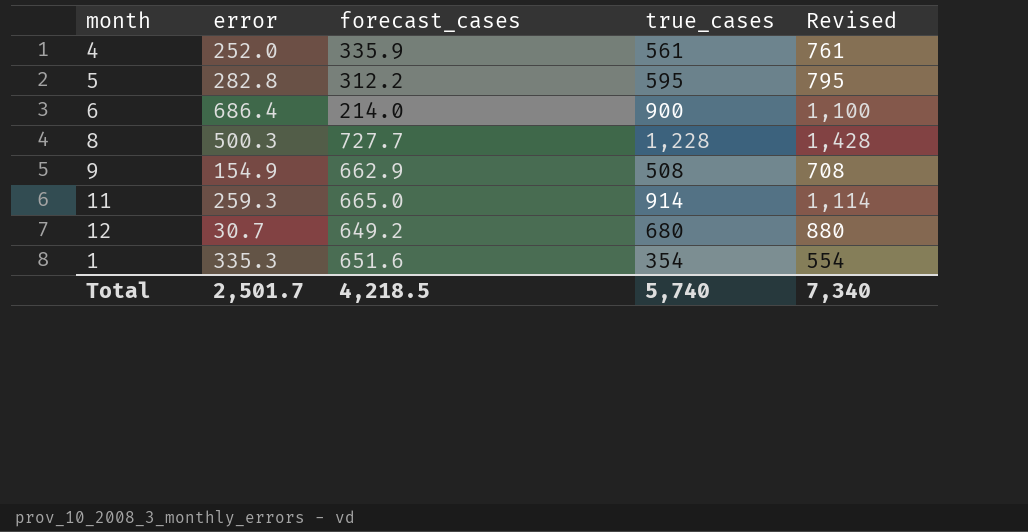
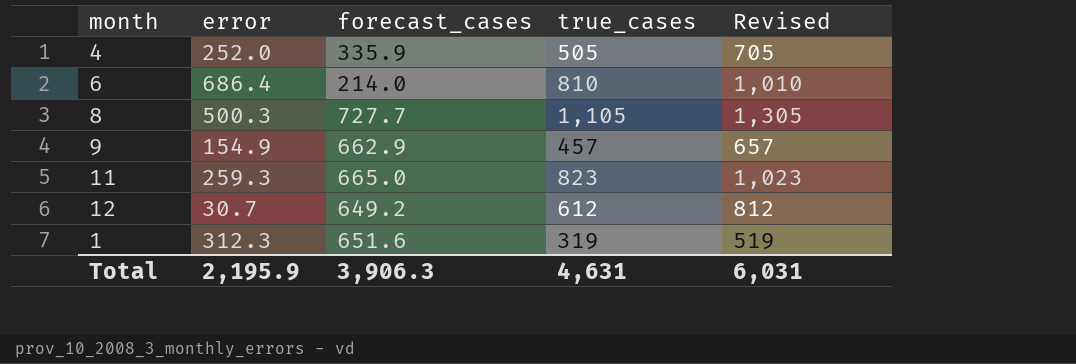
row 5: 282.8 | 312.2 | 595 | 795 -> none
4 | true_cases: 561 -> 505
4 | Revised: 761 -> 705
6 | true_cases: 900 -> 810
6 | Revised: 1,100 -> 1,010
8 | true_cases: 1,228 -> 1,105
8 | Revised: 1,428 -> 1,305
9 | true_cases: 508 -> 457
9 | Revised: 708 -> 657
11 | true_cases: 914 -> 823
11 | Revised: 1,114 -> 1,023
12 | true_cases: 680 -> 612
12 | Revised: 880 -> 812
1 | error: 335.3 -> 312.3
1 | true_cases: 354 -> 319
1 | Revised: 554 -> 519
Total | error: 2,501.7 -> 2,195.9
Total | forecast_cases: 4,218.5 -> 3,906.3
Total | true_cases: 5,740 -> 4,631
Total | Revised: 7,340 -> 6,031

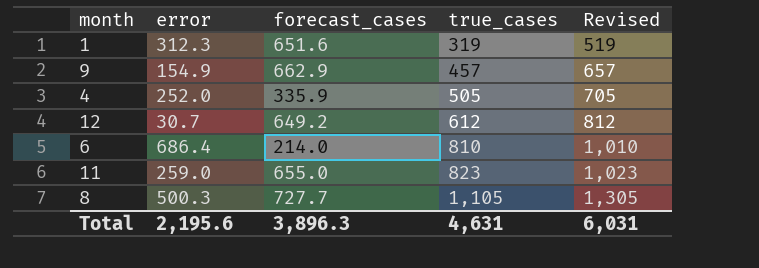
row order: none -> true_cases ascending
11 | error: 259.3 -> 259.0
11 | forecast_cases: 665.0 -> 655.0
Total | error: 2,195.9 -> 2,195.6
Total | forecast_cases: 3,906.3 -> 3,896.3

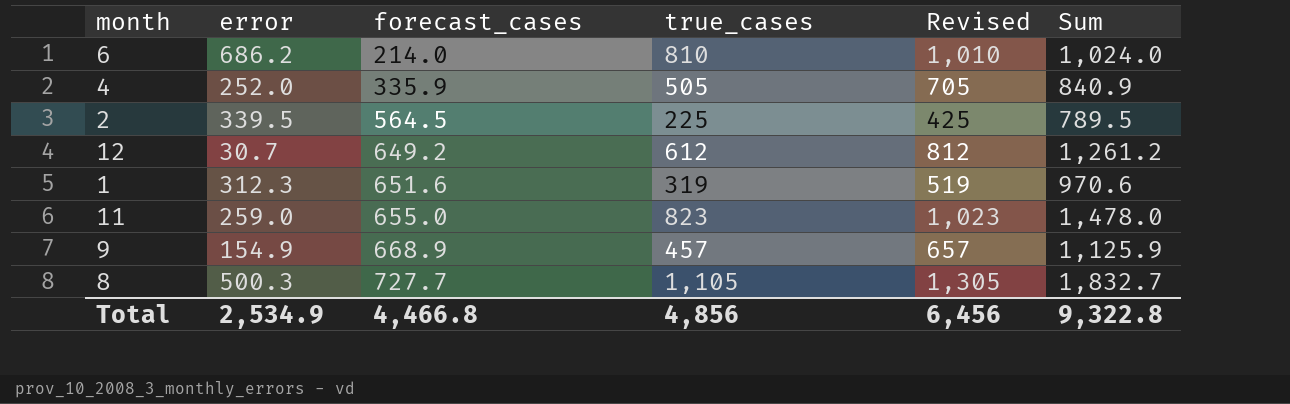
row order: true_cases ascending -> forecast_cases ascending
column Sum | formula: none -> [forecast_cases] + [true_cases]
6 | error: 686.4 -> 686.2
row 2: none -> 339.5 | 564.5 | 225 | 425 | 789.5
9 | forecast_cases: 662.9 -> 668.9
Total | error: 2,195.6 -> 2,534.9
Total | forecast_cases: 3,896.3 -> 4,466.8
Total | true_cases: 4,631 -> 4,856
Total | Revised: 6,031 -> 6,456

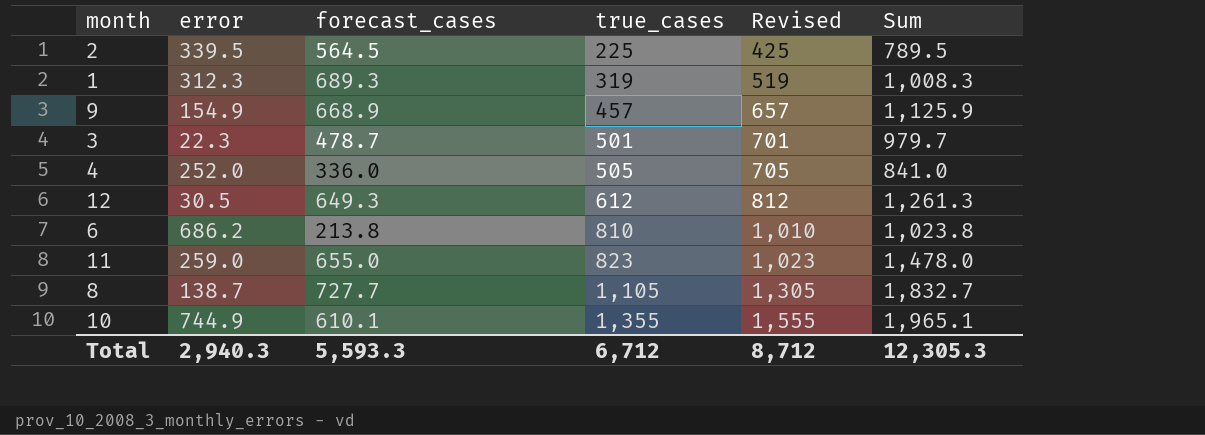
row order: forecast_cases ascending -> true_cases ascending
1 | forecast_cases: 651.6 -> 689.3
1 | Sum: 970.6 -> 1,008.3
row 3: none -> 22.3 | 478.7 | 501 | 701 | 979.7
4 | forecast_cases: 335.9 -> 336.0
4 | Sum: 840.9 -> 841.0
12 | error: 30.7 -> 30.5
12 | forecast_cases: 649.2 -> 649.3
12 | Sum: 1,261.2 -> 1,261.3
6 | forecast_cases: 214.0 -> 213.8
6 | Sum: 1,024.0 -> 1,023.8
8 | error: 500.3 -> 138.7
row 10: none -> 744.9 | 610.1 | 1,355 | 1,555 | 1,965.1
Total | error: 2,534.9 -> 2,940.3
Total | forecast_cases: 4,466.8 -> 5,593.3
Total | true_cases: 4,856 -> 6,712
Total | Revised: 6,456 -> 8,712
Total | Sum: 9,322.8 -> 12,305.3

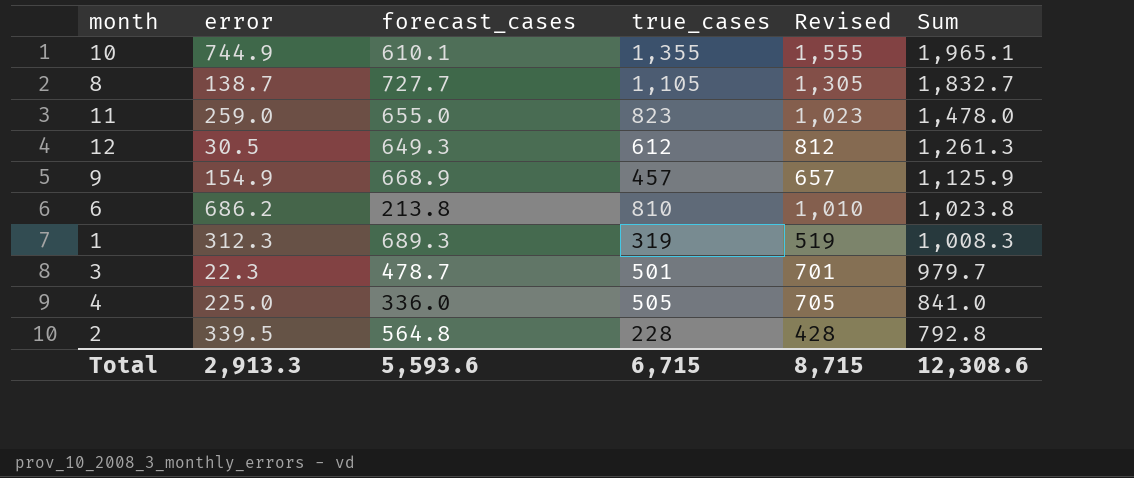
row order: true_cases ascending -> Sum descending
4 | error: 252.0 -> 225.0
2 | forecast_cases: 564.5 -> 564.8
2 | true_cases: 225 -> 228
2 | Revised: 425 -> 428
2 | Sum: 789.5 -> 792.8
Total | error: 2,940.3 -> 2,913.3
Total | forecast_cases: 5,593.3 -> 5,593.6
Total | true_cases: 6,712 -> 6,715
Total | Revised: 8,712 -> 8,715
Total | Sum: 12,305.3 -> 12,308.6

